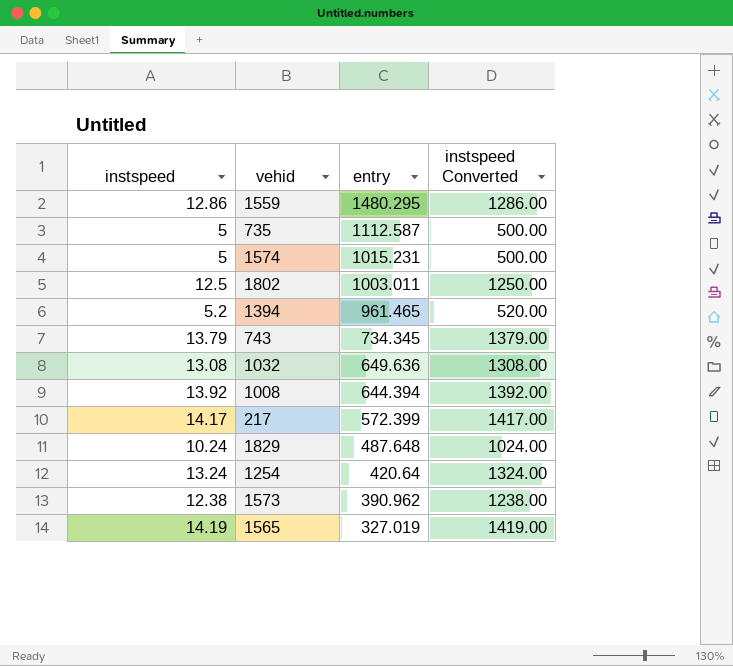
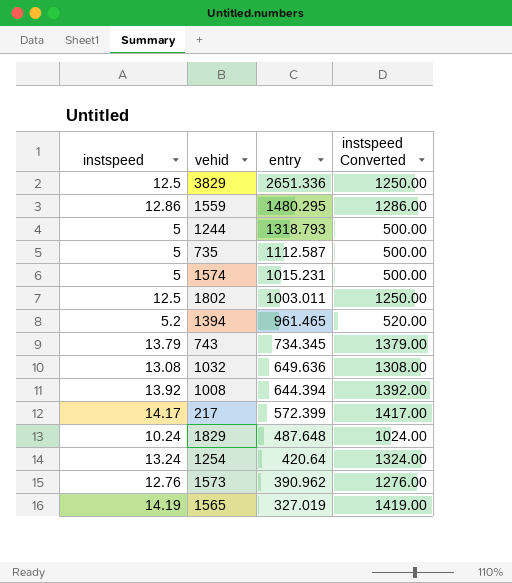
row 3829: none -> 12.5 | 2651.336 | 1250.00
row 1244: none -> 5 | 1318.793 | 500.00
1573 | instspeed: 12.38 -> 12.76
1573 | instspeed Converted: 1238.00 -> 1276.00

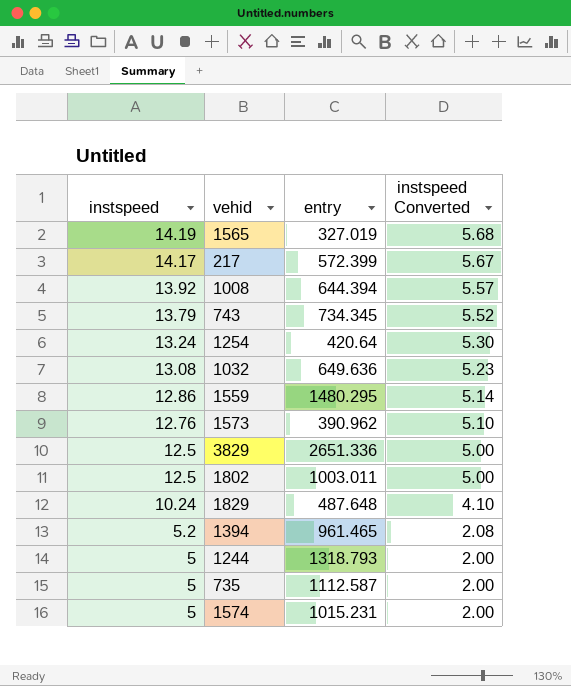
row order: entry descending -> instspeed descending
column instspeed Converted | formula: [instspeed] * 100 -> [instspeed] * 0.4

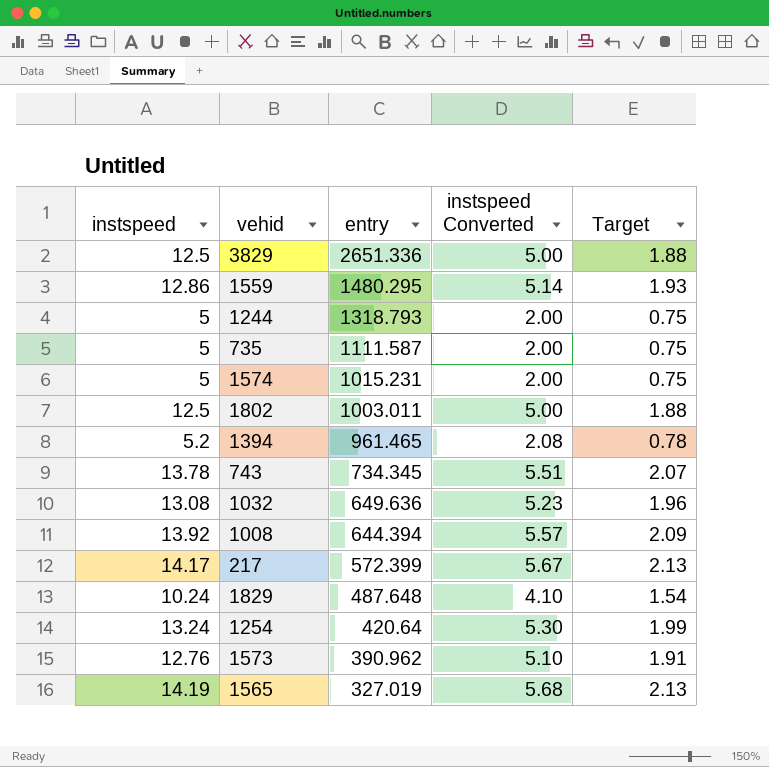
row order: instspeed descending -> entry descending
column Target | formula: none -> [instspeed] * 0.15
735 | entry: 1112.587 -> 1111.587
743 | instspeed: 13.79 -> 13.78
743 | instspeed Converted: 5.52 -> 5.51

